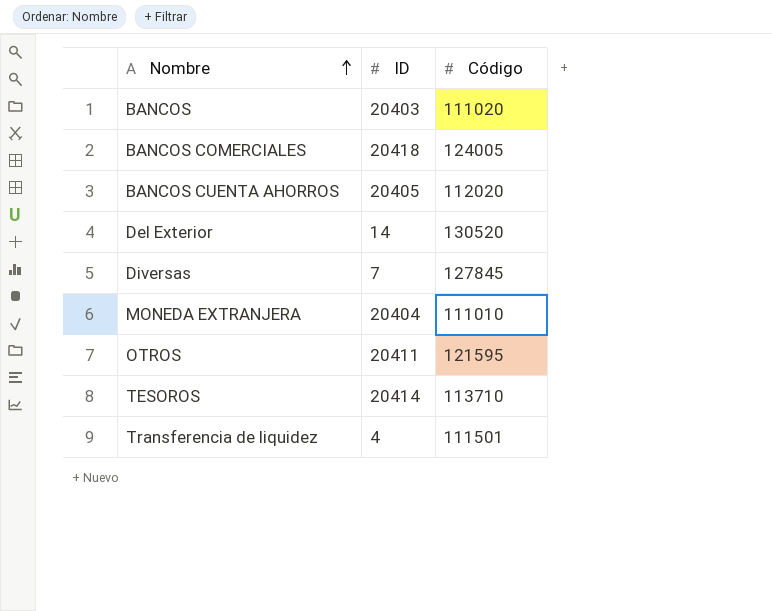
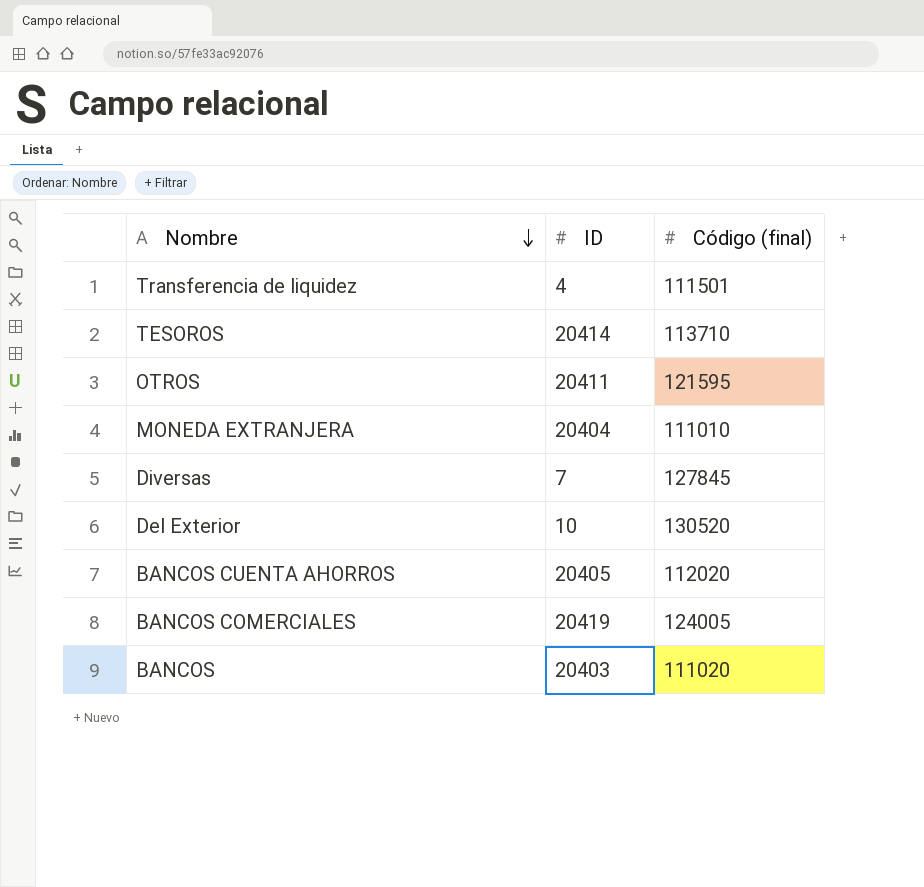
row order: Nombre ascending -> Nombre descending
column name: Código -> Código (final)
Del Exterior | ID: 14 -> 10
BANCOS COMERCIALES | ID: 20418 -> 20419

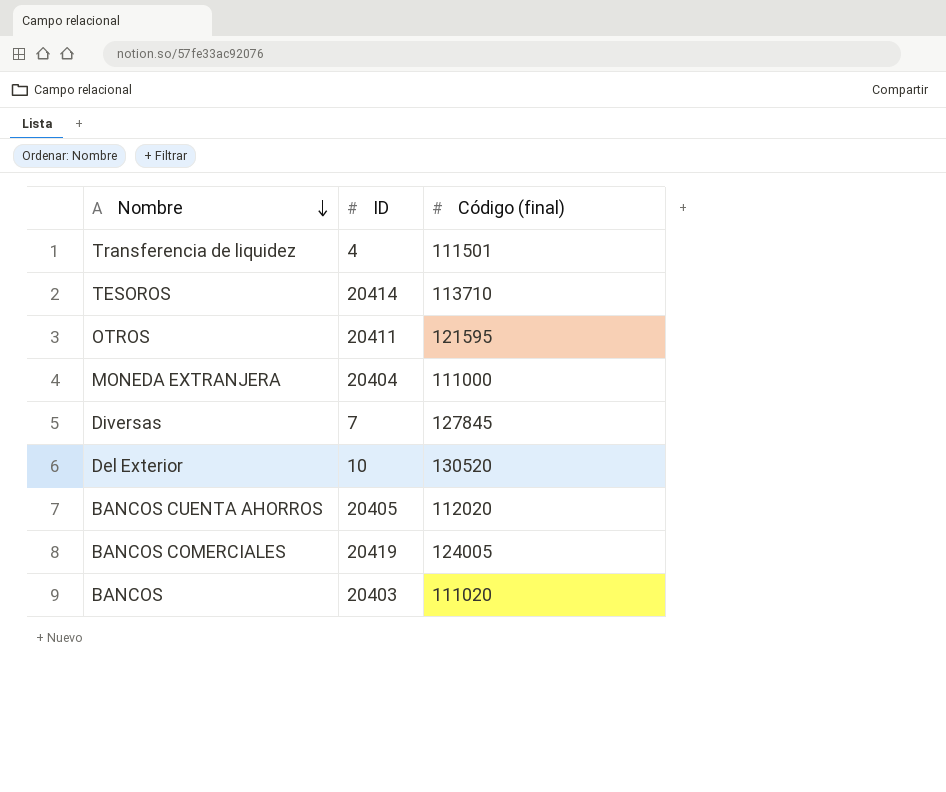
MONEDA EXTRANJERA | Código (final): 111010 -> 111000

